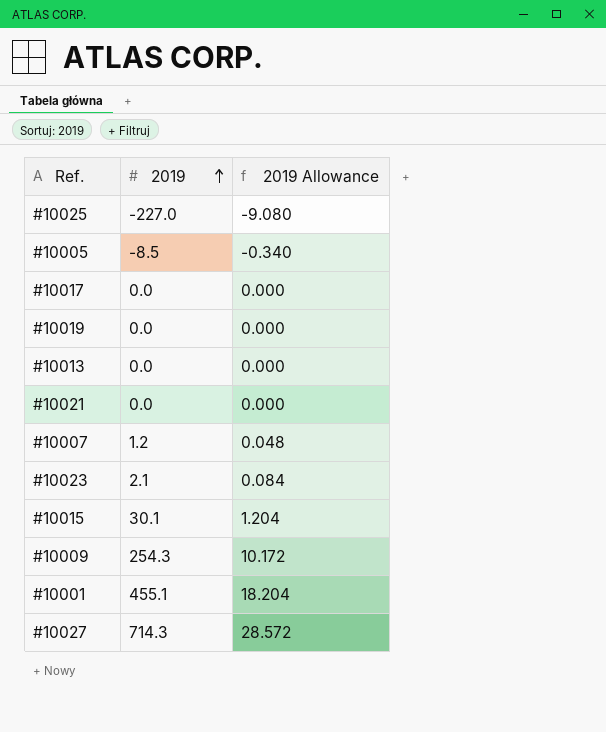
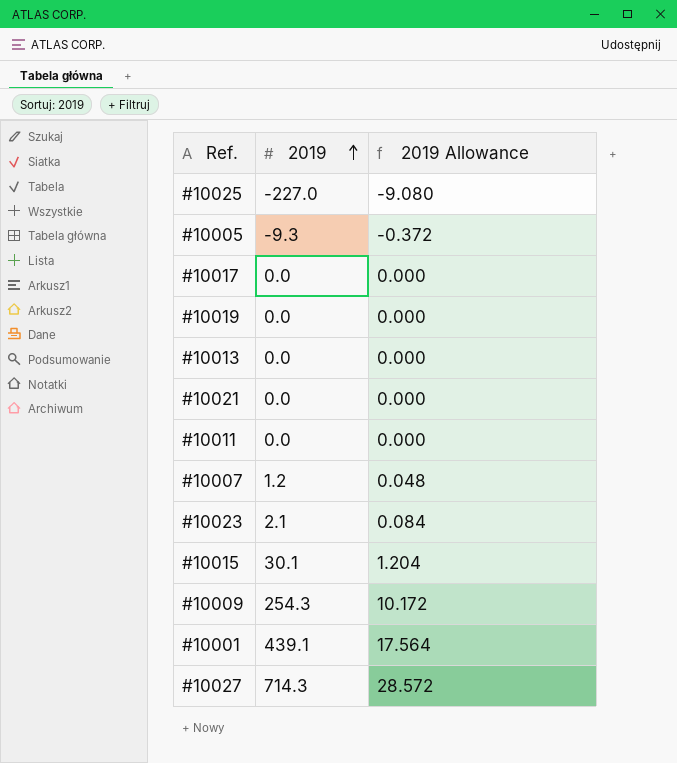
#10005 | 2019: -8.5 -> -9.3
#10005 | 2019 Allowance: -0.340 -> -0.372
row #10011: none -> 0.0 | 0.000
#10001 | 2019: 455.1 -> 439.1
#10001 | 2019 Allowance: 18.204 -> 17.564

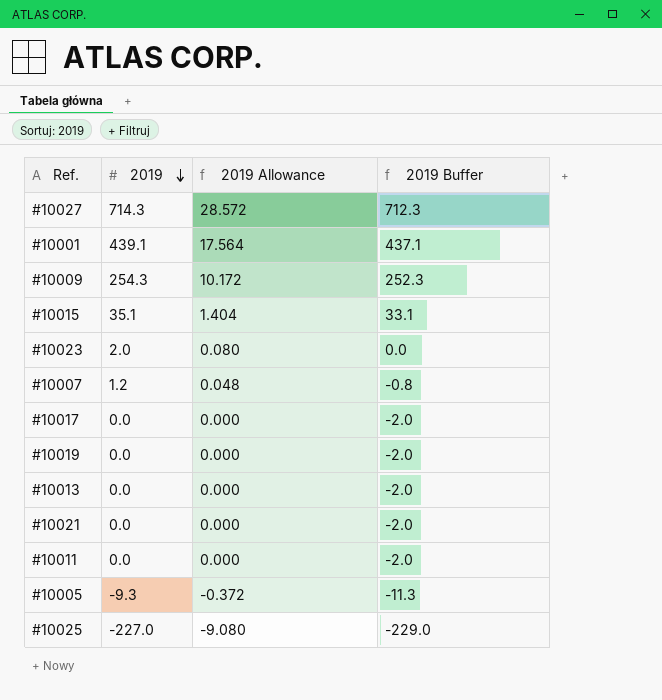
row order: 2019 ascending -> 2019 descending
column 2019 Buffer | formula: none -> [2019] - 2
#10015 | 2019: 30.1 -> 35.1
#10015 | 2019 Allowance: 1.204 -> 1.404
#10023 | 2019: 2.1 -> 2.0
#10023 | 2019 Allowance: 0.084 -> 0.080

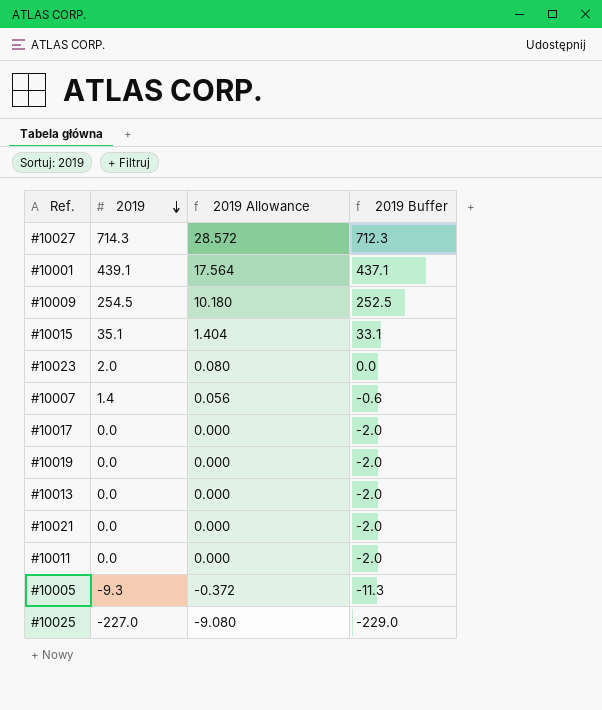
#10009 | 2019: 254.3 -> 254.5
#10009 | 2019 Allowance: 10.172 -> 10.180
#10009 | 2019 Buffer: 252.3 -> 252.5
#10007 | 2019: 1.2 -> 1.4
#10007 | 2019 Allowance: 0.048 -> 0.056
#10007 | 2019 Buffer: -0.8 -> -0.6

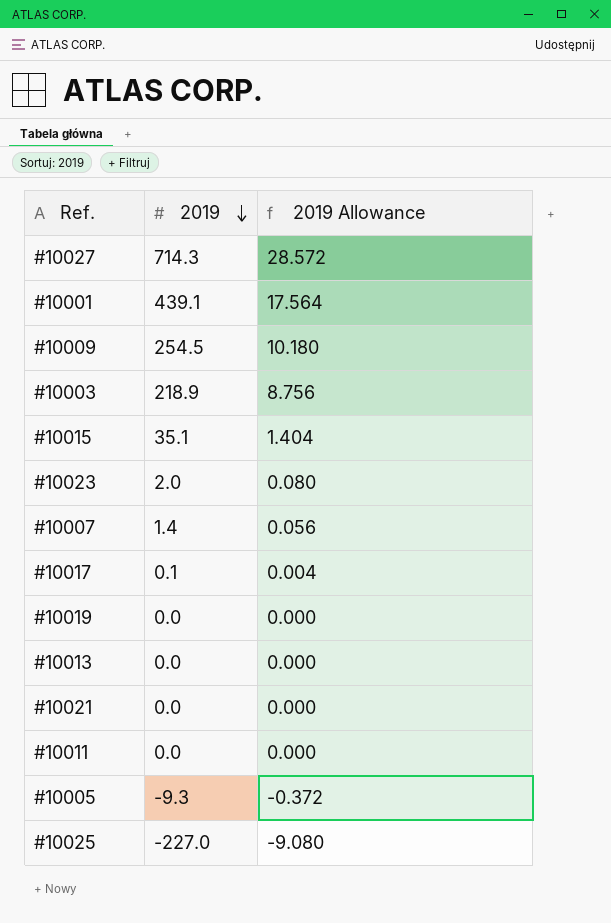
column 2019 Buffer | formula: [2019] - 2 -> none
row #10003: none -> 218.9 | 8.756
#10017 | 2019: 0.0 -> 0.1
#10017 | 2019 Allowance: 0.000 -> 0.004

